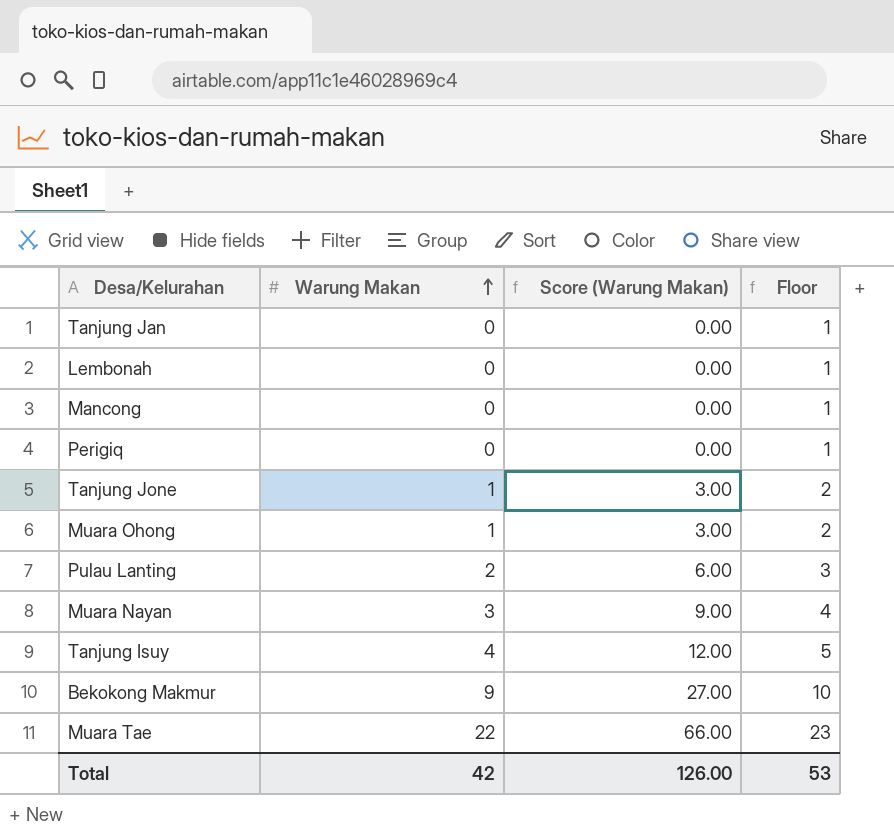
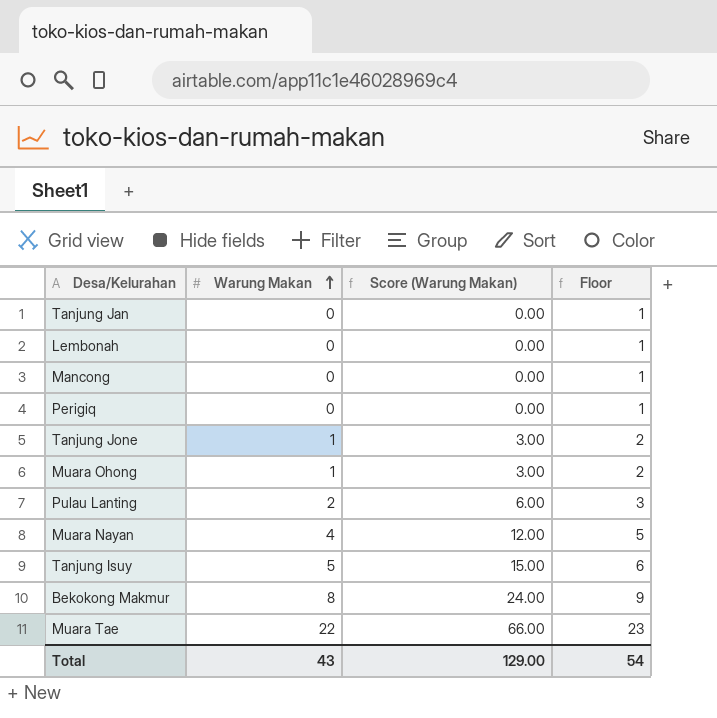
Muara Nayan | Warung Makan: 3 -> 4
Muara Nayan | Score (Warung Makan): 9.00 -> 12.00
Muara Nayan | Floor: 4 -> 5
Tanjung Isuy | Warung Makan: 4 -> 5
Tanjung Isuy | Score (Warung Makan): 12.00 -> 15.00
Tanjung Isuy | Floor: 5 -> 6
Bekokong Makmur | Warung Makan: 9 -> 8
Bekokong Makmur | Score (Warung Makan): 27.00 -> 24.00
Bekokong Makmur | Floor: 10 -> 9
Total | Warung Makan: 42 -> 43
Total | Score (Warung Makan): 126.00 -> 129.00
Total | Floor: 53 -> 54

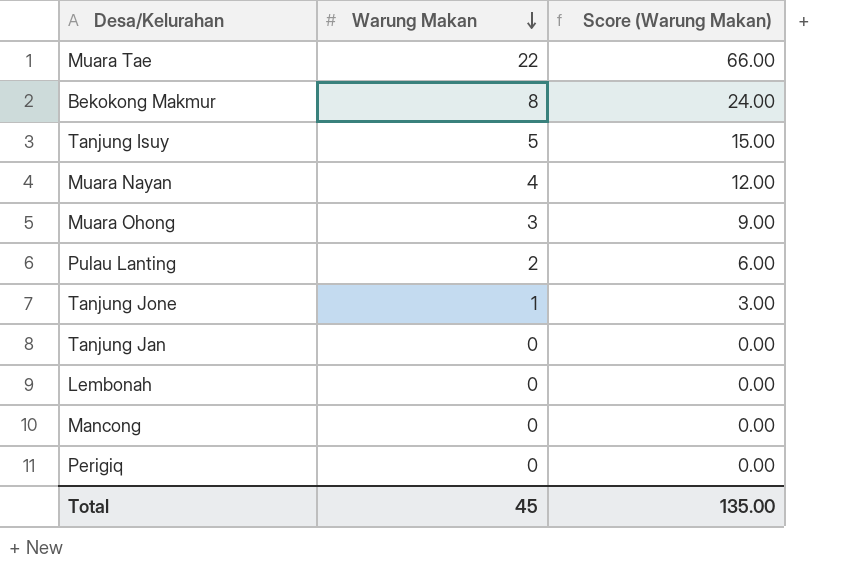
row order: Warung Makan ascending -> Warung Makan descending
column Floor | formula: [Warung Makan] + 1 -> none
Muara Ohong | Warung Makan: 1 -> 3
Muara Ohong | Score (Warung Makan): 3.00 -> 9.00
Total | Warung Makan: 43 -> 45
Total | Score (Warung Makan): 129.00 -> 135.00

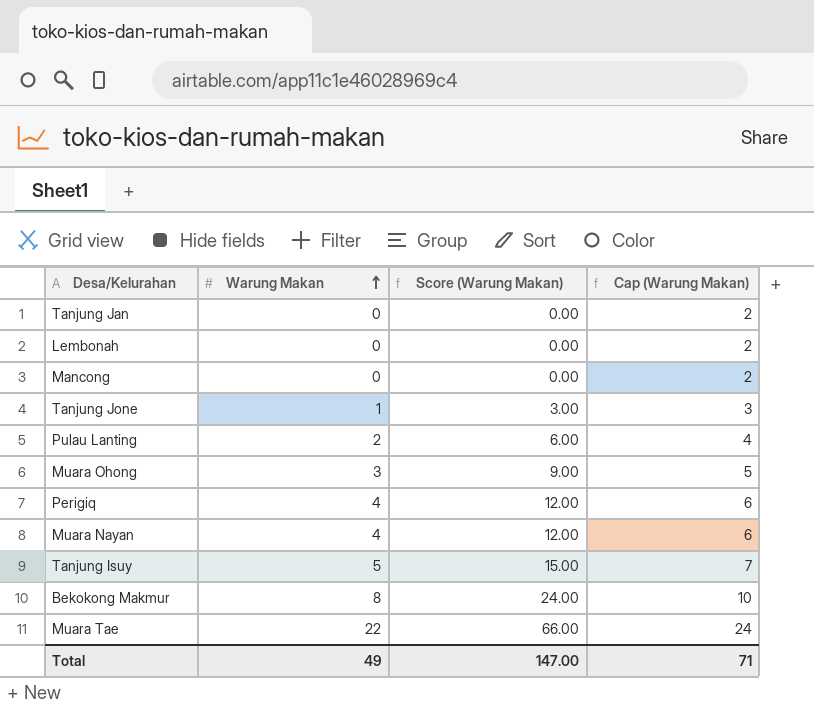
row order: Warung Makan descending -> Warung Makan ascending
column Cap (Warung Makan) | formula: none -> [Warung Makan] + 2
Perigiq | Warung Makan: 0 -> 4
Perigiq | Score (Warung Makan): 0.00 -> 12.00
Total | Warung Makan: 45 -> 49
Total | Score (Warung Makan): 135.00 -> 147.00

